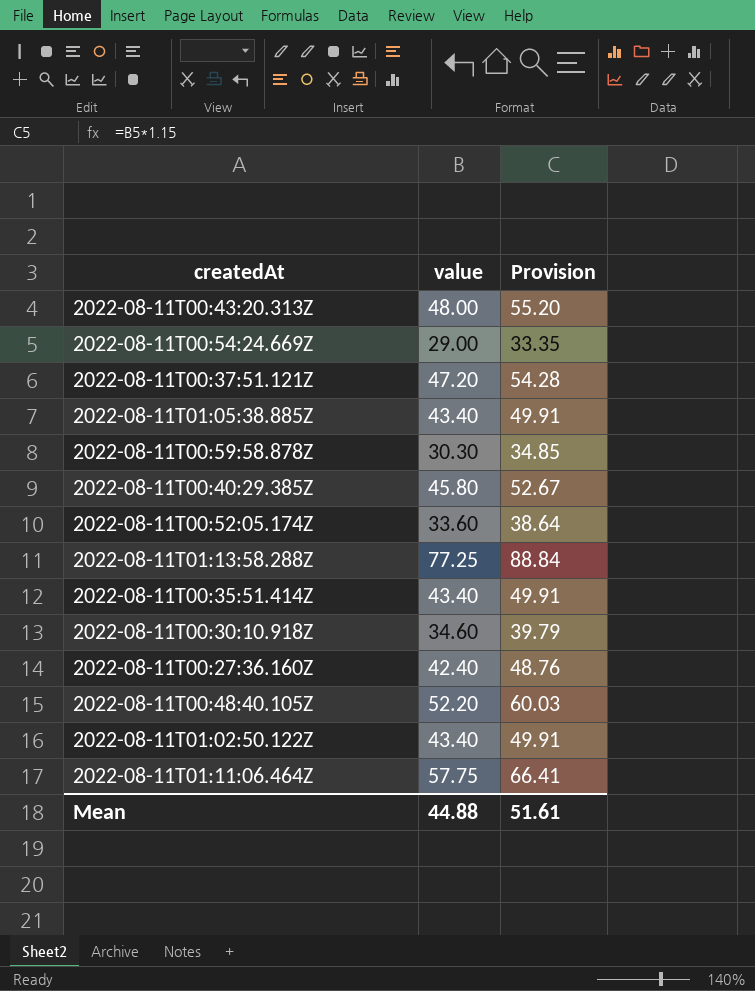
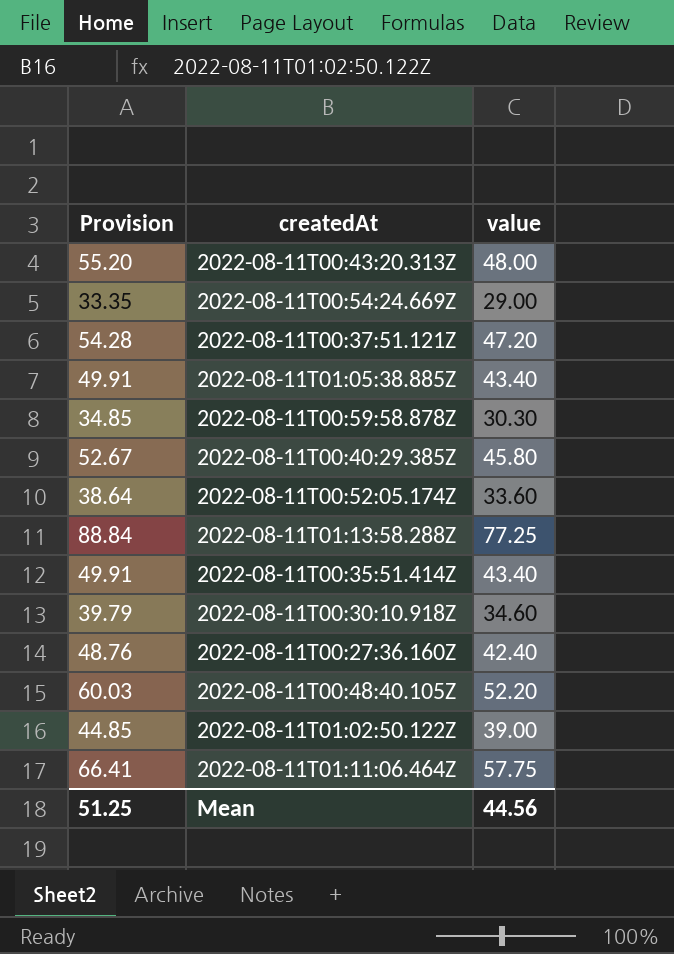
column Provision | position: 3 -> 1
2022-08-11T01:02:50.122Z | Provision: 49.91 -> 44.85
2022-08-11T01:02:50.122Z | value: 43.40 -> 39.00
Mean | Provision: 51.61 -> 51.25
Mean | value: 44.88 -> 44.56

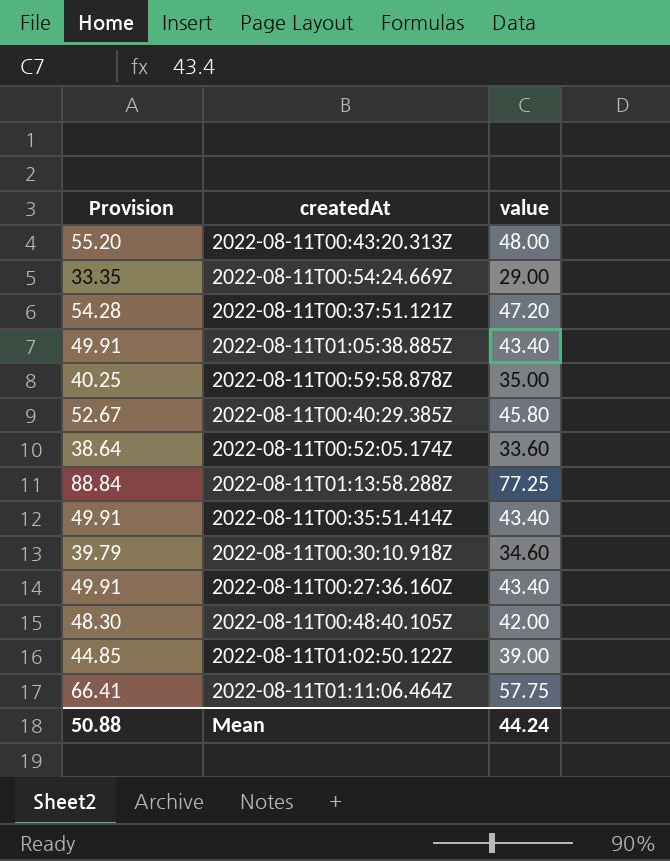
2022-08-11T00:59:58.878Z | Provision: 34.85 -> 40.25
2022-08-11T00:59:58.878Z | value: 30.30 -> 35.00
2022-08-11T00:27:36.160Z | Provision: 48.76 -> 49.91
2022-08-11T00:27:36.160Z | value: 42.40 -> 43.40
2022-08-11T00:48:40.105Z | Provision: 60.03 -> 48.30
2022-08-11T00:48:40.105Z | value: 52.20 -> 42.00
Mean | Provision: 51.25 -> 50.88
Mean | value: 44.56 -> 44.24

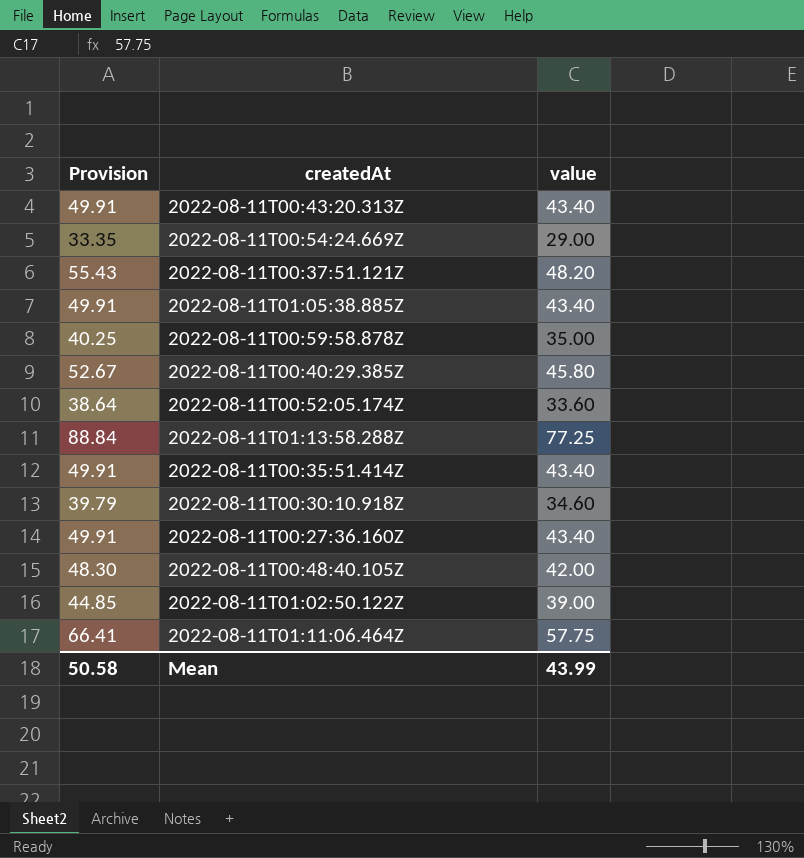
2022-08-11T00:43:20.313Z | Provision: 55.20 -> 49.91
2022-08-11T00:43:20.313Z | value: 48.00 -> 43.40
2022-08-11T00:37:51.121Z | Provision: 54.28 -> 55.43
2022-08-11T00:37:51.121Z | value: 47.20 -> 48.20
Mean | Provision: 50.88 -> 50.58
Mean | value: 44.24 -> 43.99

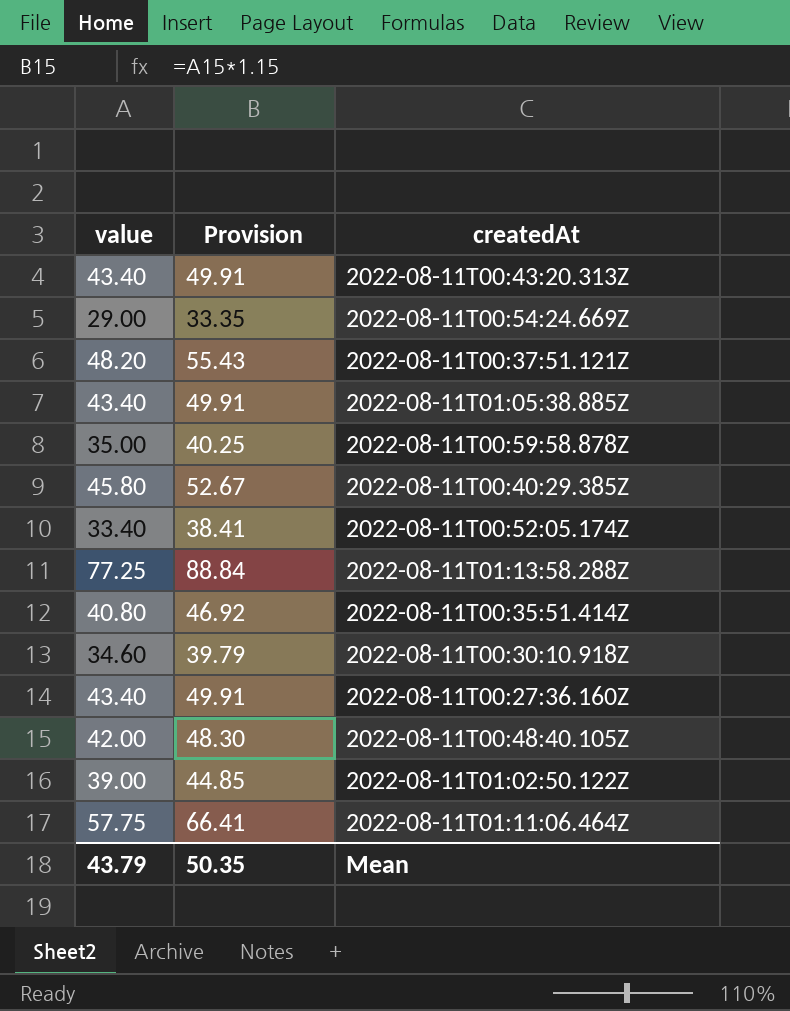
column value | position: 3 -> 1
2022-08-11T00:52:05.174Z | value: 33.60 -> 33.40
2022-08-11T00:52:05.174Z | Provision: 38.64 -> 38.41
2022-08-11T00:35:51.414Z | value: 43.40 -> 40.80
2022-08-11T00:35:51.414Z | Provision: 49.91 -> 46.92
Mean | value: 43.99 -> 43.79
Mean | Provision: 50.58 -> 50.35

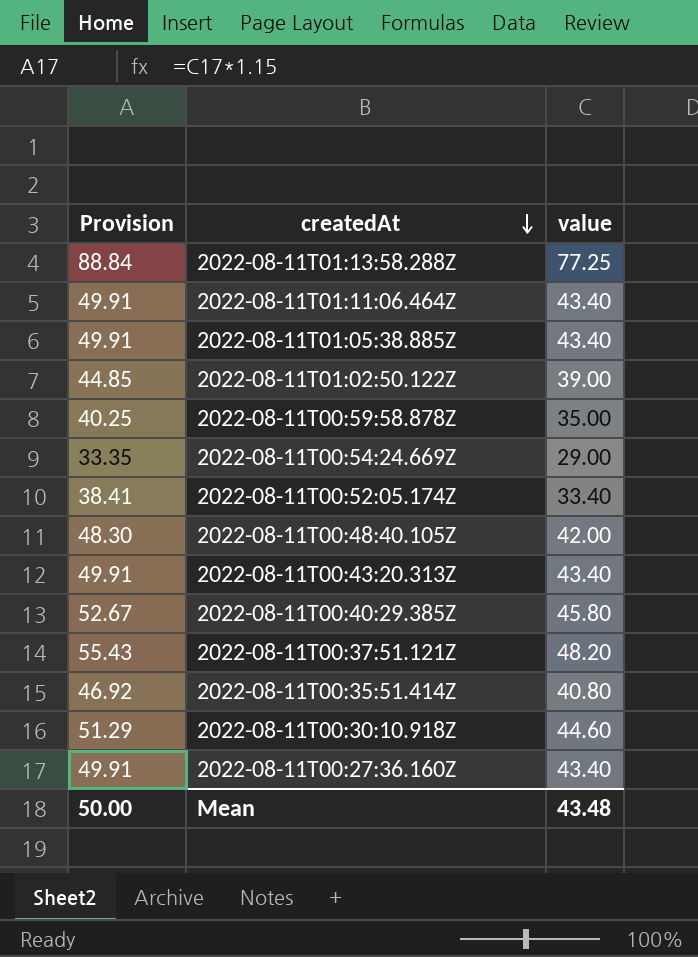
row order: none -> createdAt descending
column value | position: 1 -> 3
2022-08-11T01:11:06.464Z | Provision: 66.41 -> 49.91
2022-08-11T01:11:06.464Z | value: 57.75 -> 43.40
2022-08-11T00:30:10.918Z | Provision: 39.79 -> 51.29
2022-08-11T00:30:10.918Z | value: 34.60 -> 44.60
Mean | Provision: 50.35 -> 50.00
Mean | value: 43.79 -> 43.48

